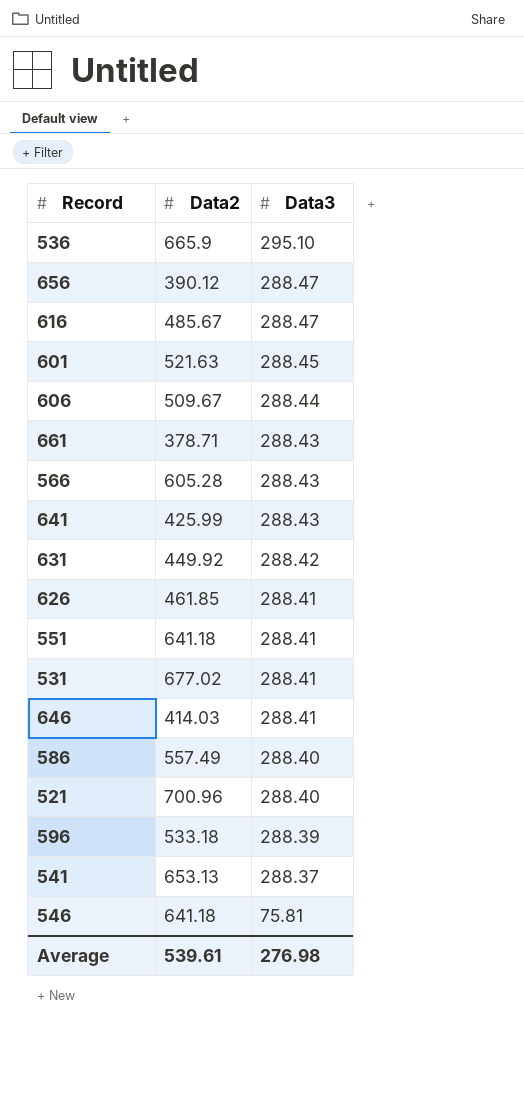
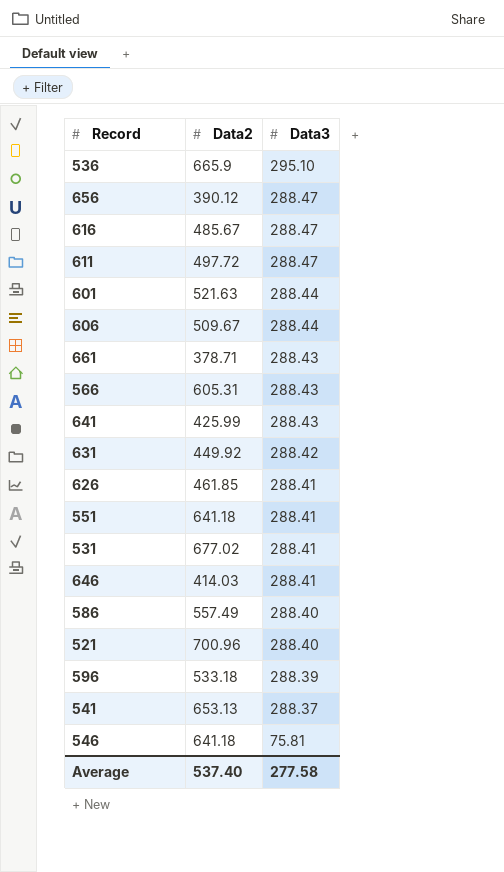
row 611: none -> 497.72 | 288.47
601 | Data3: 288.45 -> 288.44
566 | Data2: 605.28 -> 605.31
Average | Data2: 539.61 -> 537.40
Average | Data3: 276.98 -> 277.58

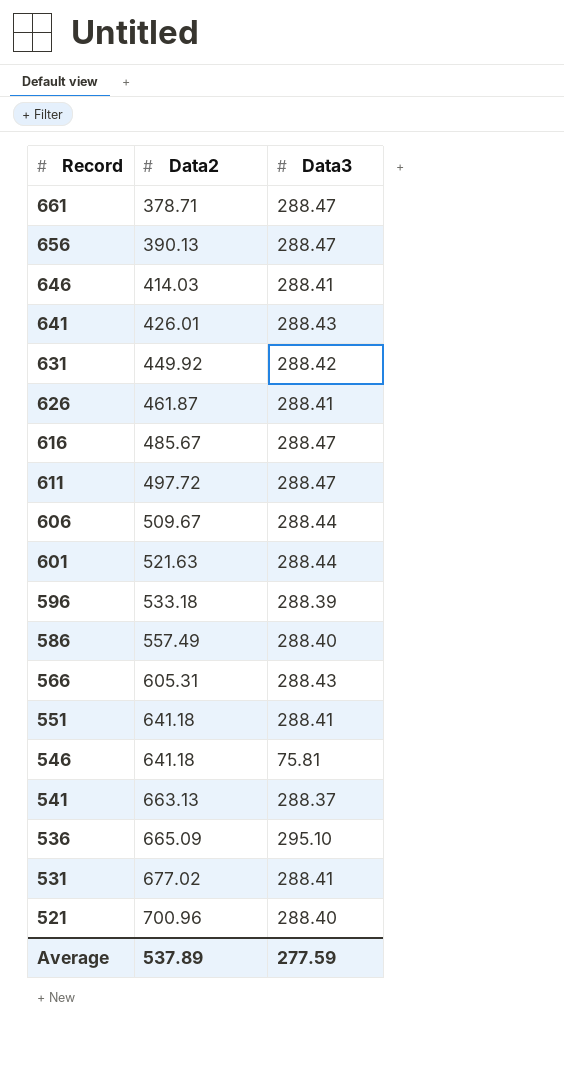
row order: Data3 descending -> Record descending
661 | Data3: 288.43 -> 288.47
656 | Data2: 390.12 -> 390.13
641 | Data2: 425.99 -> 426.01
626 | Data2: 461.85 -> 461.87
541 | Data2: 653.13 -> 663.13
536 | Data2: 665.9 -> 665.09
Average | Data2: 537.40 -> 537.89
Average | Data3: 277.58 -> 277.59

